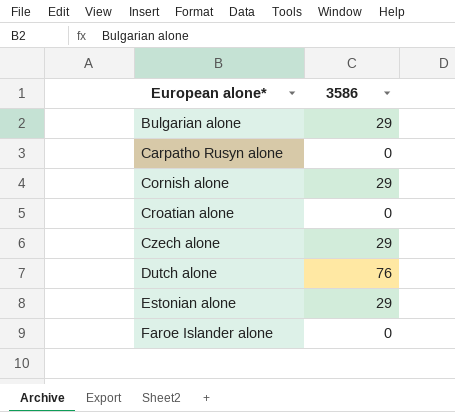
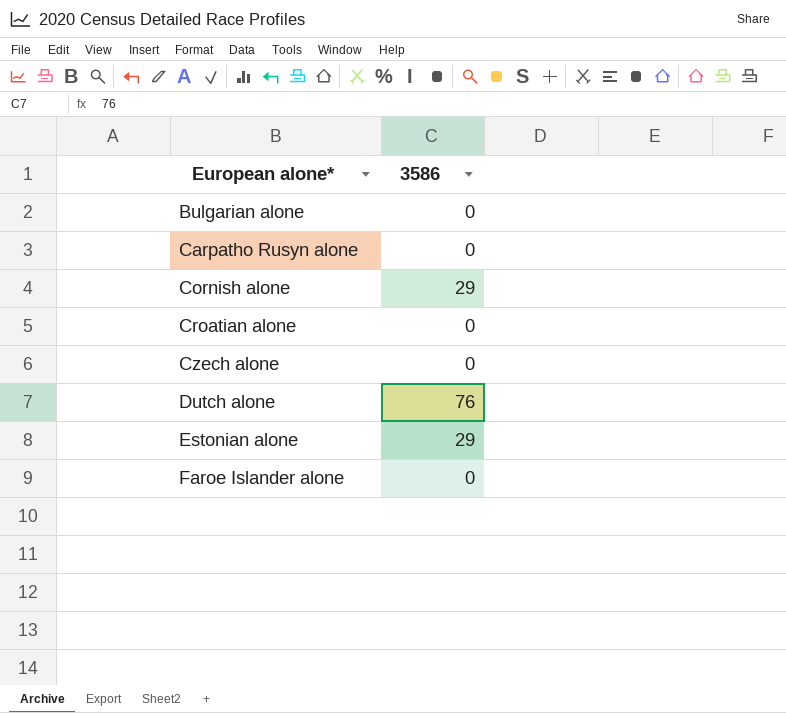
Bulgarian alone | 3586: 29 -> 0
Czech alone | 3586: 29 -> 0

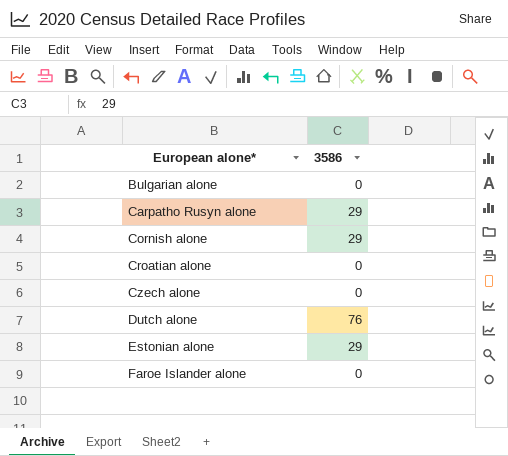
Carpatho Rusyn alone | 3586: 0 -> 29

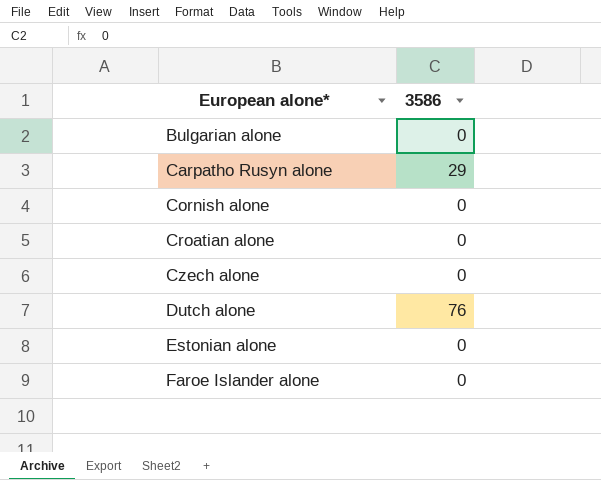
Cornish alone | 3586: 29 -> 0
Estonian alone | 3586: 29 -> 0

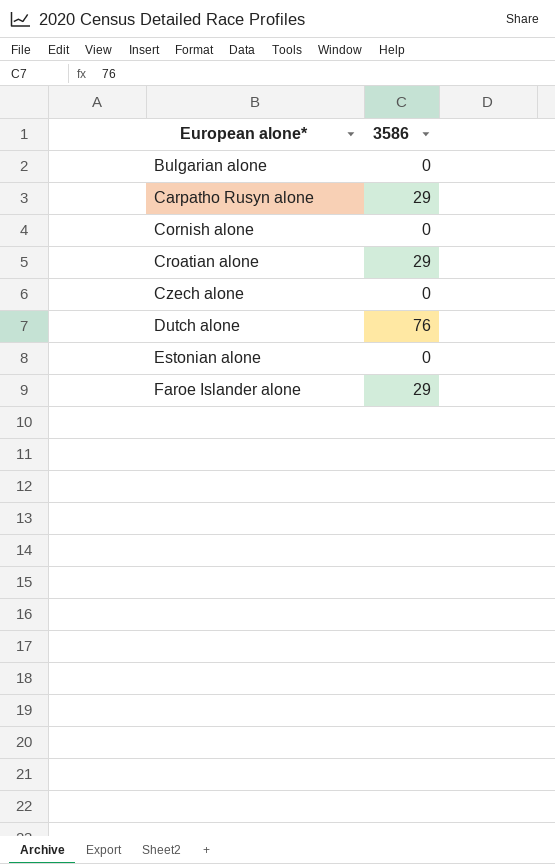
Croatian alone | 3586: 0 -> 29
Faroe Islander alone | 3586: 0 -> 29

